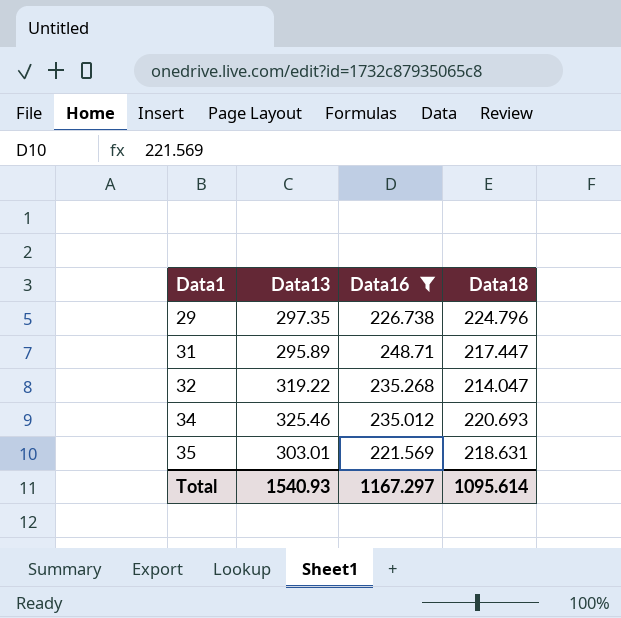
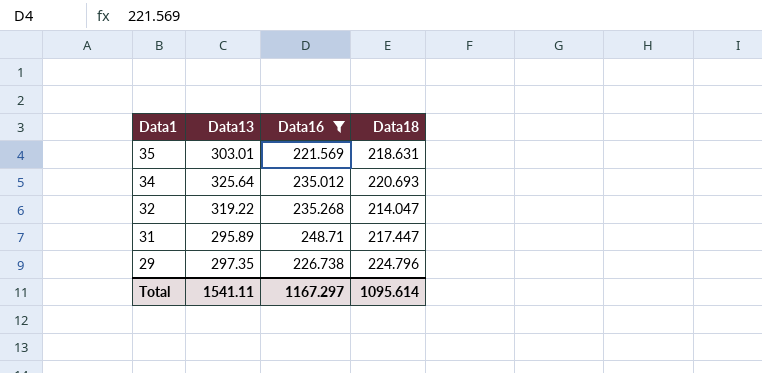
row order: Data1 ascending -> Data1 descending
34 | Data13: 325.46 -> 325.64
Total | Data13: 1540.93 -> 1541.11

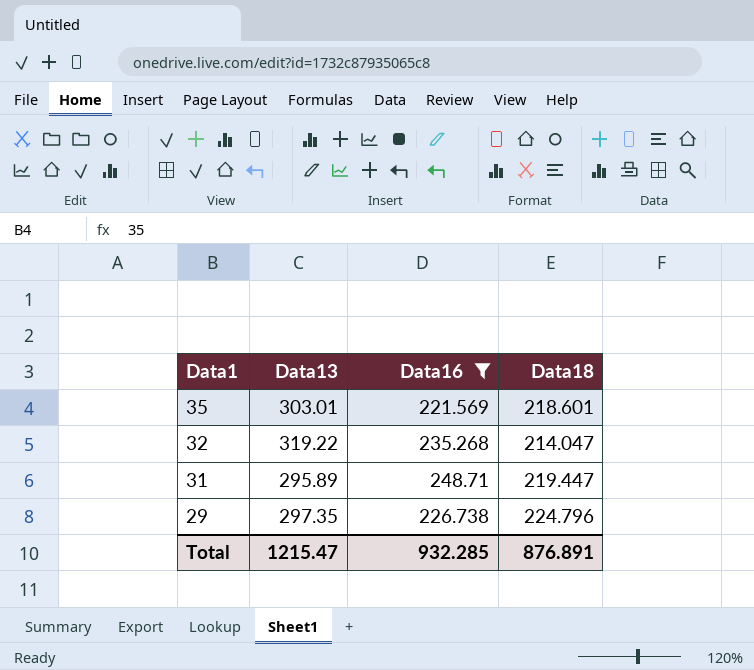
row 34: 325.64 | 235.012 | 220.693 -> none
35 | Data18: 218.631 -> 218.601
31 | Data18: 217.447 -> 219.447
Total | Data13: 1541.11 -> 1215.47
Total | Data16: 1167.297 -> 932.285
Total | Data18: 1095.614 -> 876.891

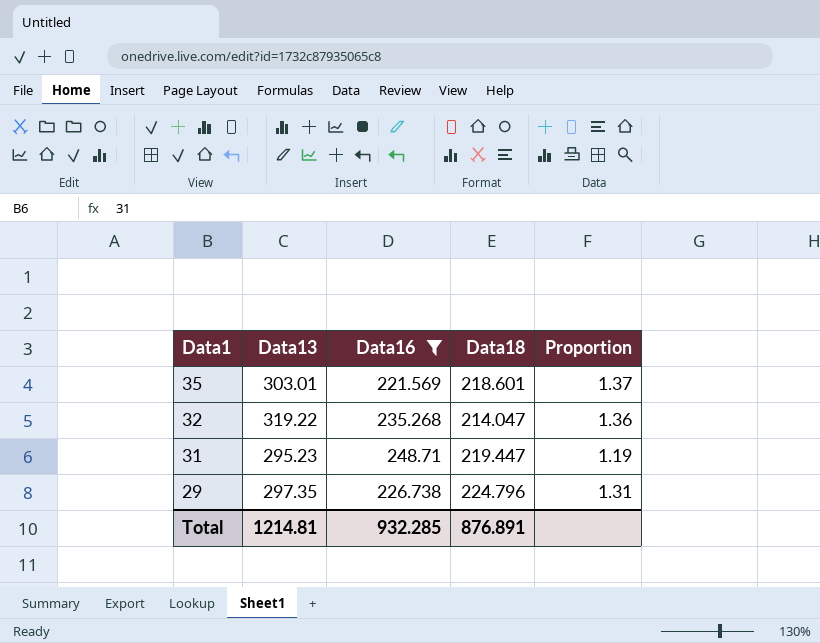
column Proportion | formula: none -> [Data13] / [Data16]
31 | Data13: 295.89 -> 295.23
Total | Data13: 1215.47 -> 1214.81

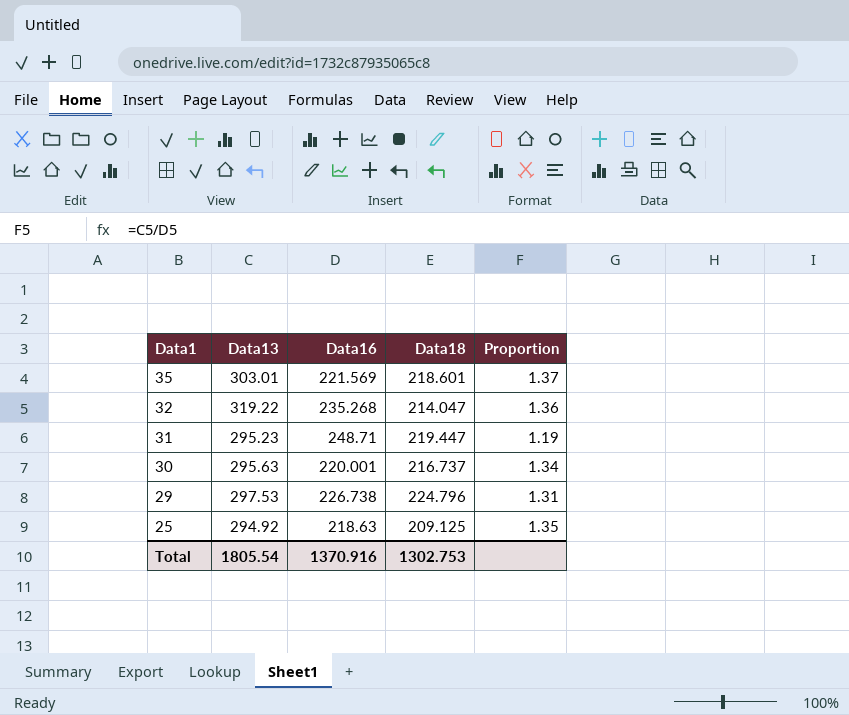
filter: Data16 >= 221.569 -> none
29 | Data13: 297.35 -> 297.53
Total | Data13: 1214.81 -> 1805.54
Total | Data16: 932.285 -> 1370.916
Total | Data18: 876.891 -> 1302.753

